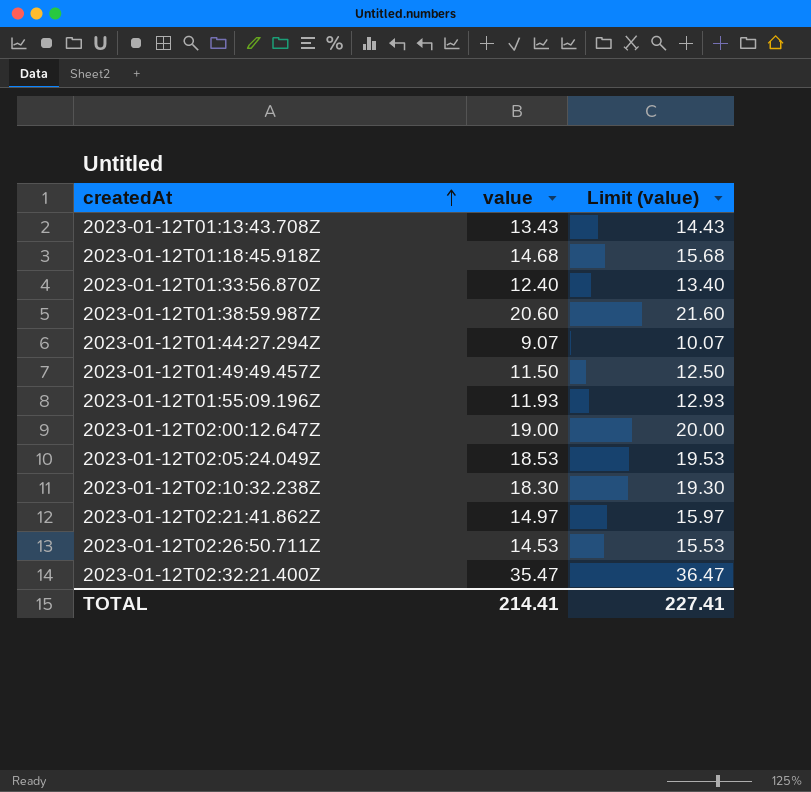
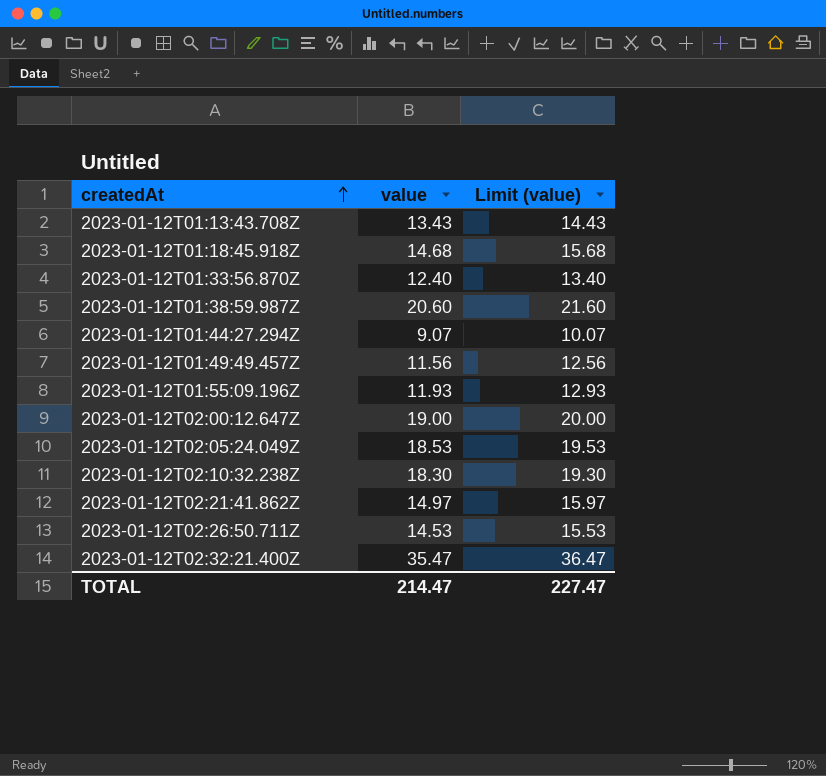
2023-01-12T01:49:49.457Z | value: 11.50 -> 11.56
2023-01-12T01:49:49.457Z | Limit (value): 12.50 -> 12.56
TOTAL | value: 214.41 -> 214.47
TOTAL | Limit (value): 227.41 -> 227.47

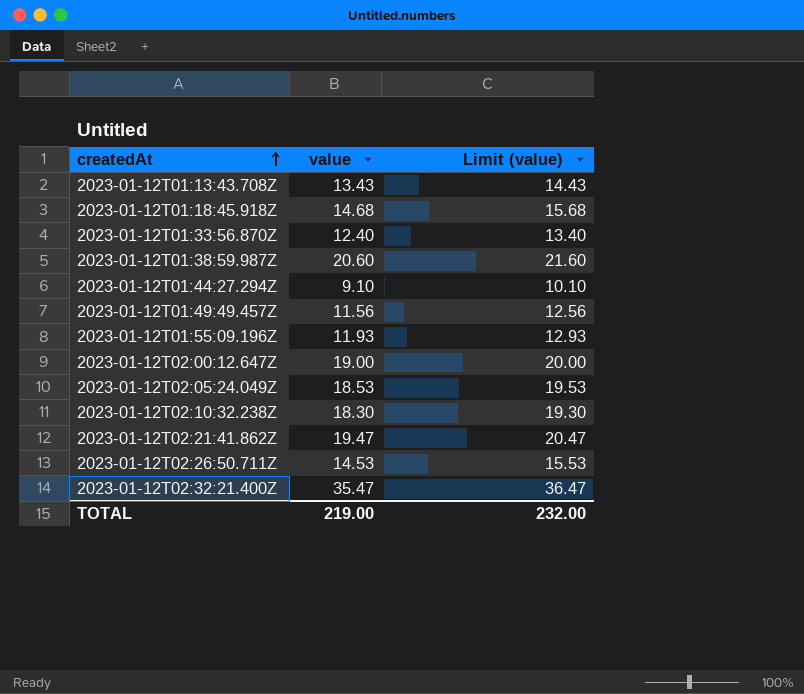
2023-01-12T01:44:27.294Z | value: 9.07 -> 9.10
2023-01-12T01:44:27.294Z | Limit (value): 10.07 -> 10.10
2023-01-12T02:21:41.862Z | value: 14.97 -> 19.47
2023-01-12T02:21:41.862Z | Limit (value): 15.97 -> 20.47
TOTAL | value: 214.47 -> 219.00
TOTAL | Limit (value): 227.47 -> 232.00

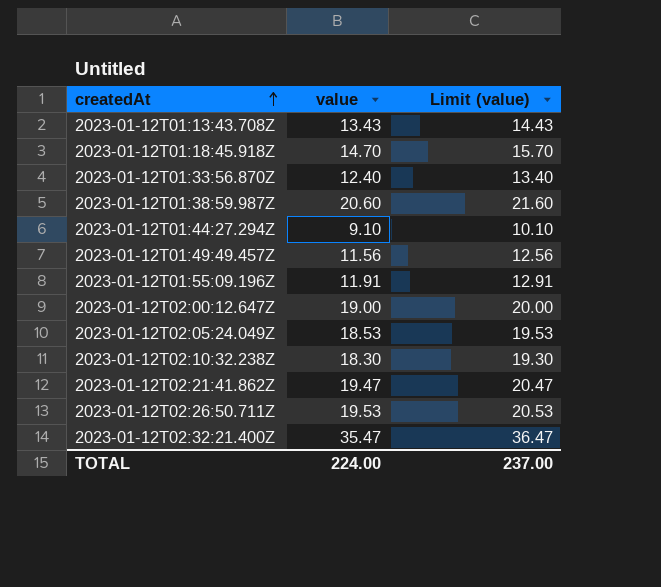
2023-01-12T01:18:45.918Z | value: 14.68 -> 14.70
2023-01-12T01:18:45.918Z | Limit (value): 15.68 -> 15.70
2023-01-12T01:55:09.196Z | value: 11.93 -> 11.91
2023-01-12T01:55:09.196Z | Limit (value): 12.93 -> 12.91
2023-01-12T02:26:50.711Z | value: 14.53 -> 19.53
2023-01-12T02:26:50.711Z | Limit (value): 15.53 -> 20.53
TOTAL | value: 219.00 -> 224.00
TOTAL | Limit (value): 232.00 -> 237.00

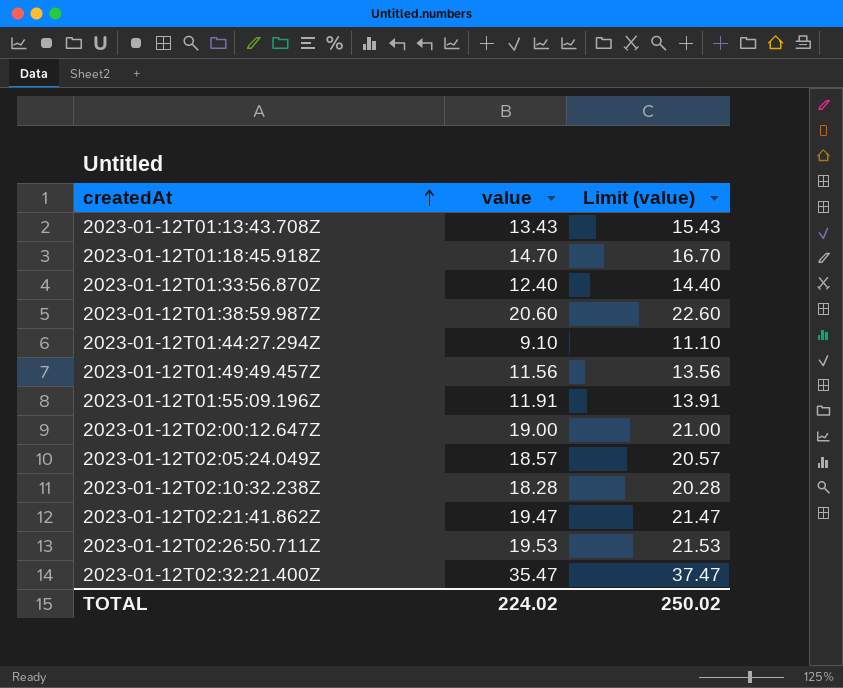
column Limit (value) | formula: [value] + 1 -> [value] + 2
2023-01-12T02:05:24.049Z | value: 18.53 -> 18.57
2023-01-12T02:10:32.238Z | value: 18.30 -> 18.28
TOTAL | value: 224.00 -> 224.02
TOTAL | Limit (value): 237.00 -> 250.02

